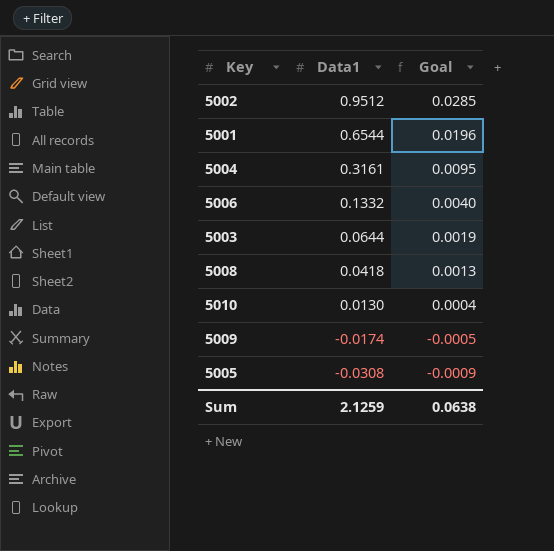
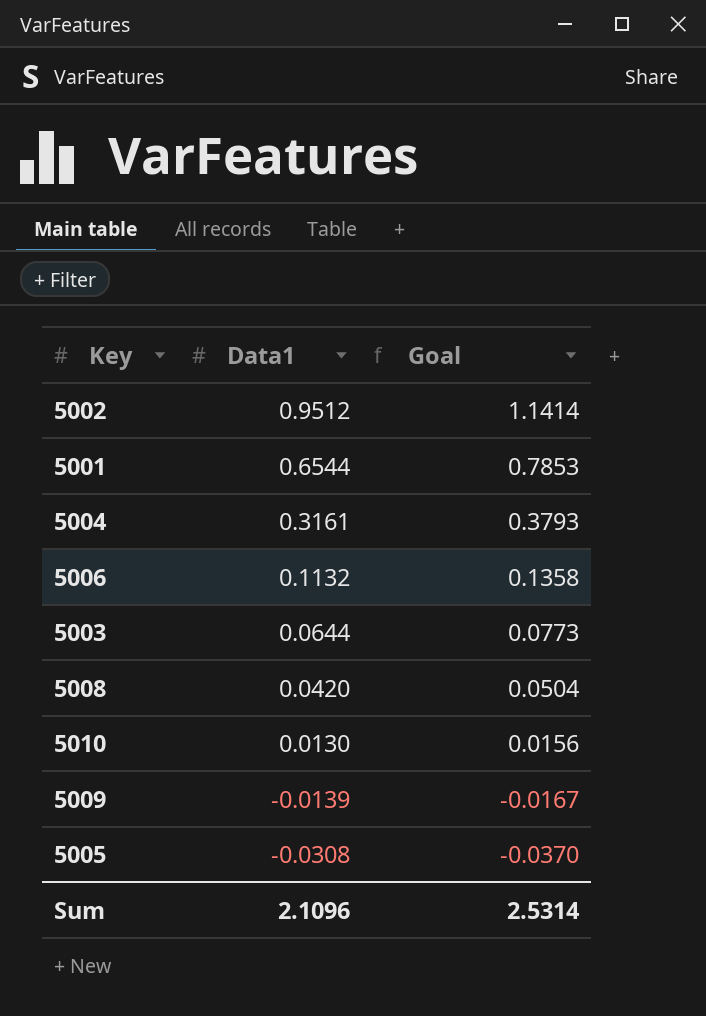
column Goal | formula: [Data1] * 0.03 -> [Data1] * 1.2
5006 | Data1: 0.1332 -> 0.1132
5008 | Data1: 0.0418 -> 0.0420
5009 | Data1: -0.0174 -> -0.0139
Sum | Data1: 2.1259 -> 2.1096
Sum | Goal: 0.0638 -> 2.5314

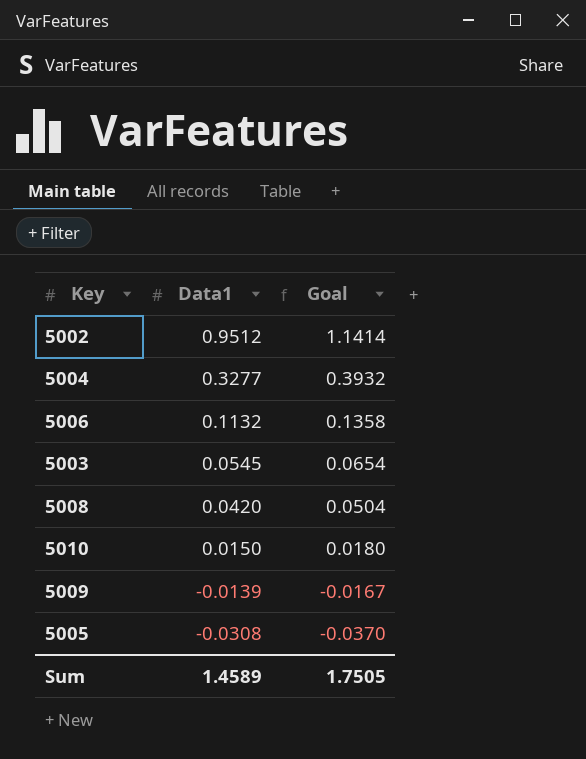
row 5001: 0.6544 | 0.7853 -> none
5004 | Data1: 0.3161 -> 0.3277
5004 | Goal: 0.3793 -> 0.3932
5003 | Data1: 0.0644 -> 0.0545
5003 | Goal: 0.0773 -> 0.0654
5010 | Data1: 0.0130 -> 0.0150
5010 | Goal: 0.0156 -> 0.0180
Sum | Data1: 2.1096 -> 1.4589
Sum | Goal: 2.5314 -> 1.7505

